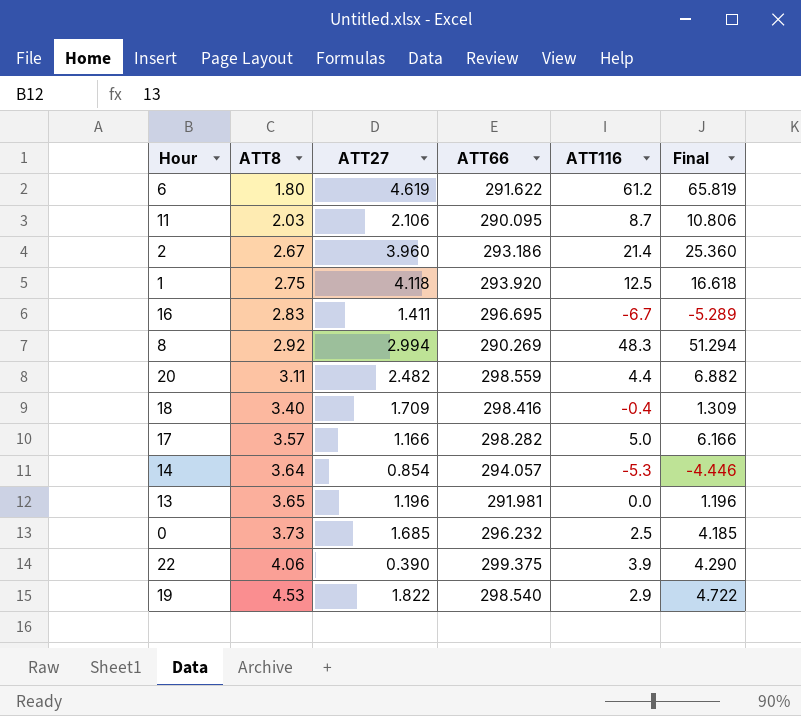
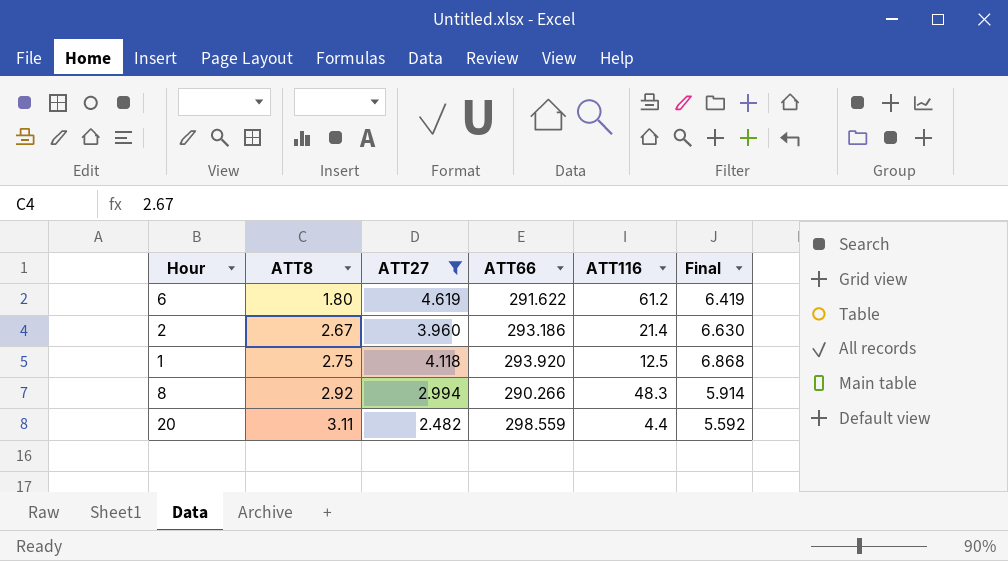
filter: none -> ATT27 >= 2.482
column Final | formula: [ATT27] + [ATT116] -> [ATT8] + [ATT27]
8 | ATT66: 290.269 -> 290.266

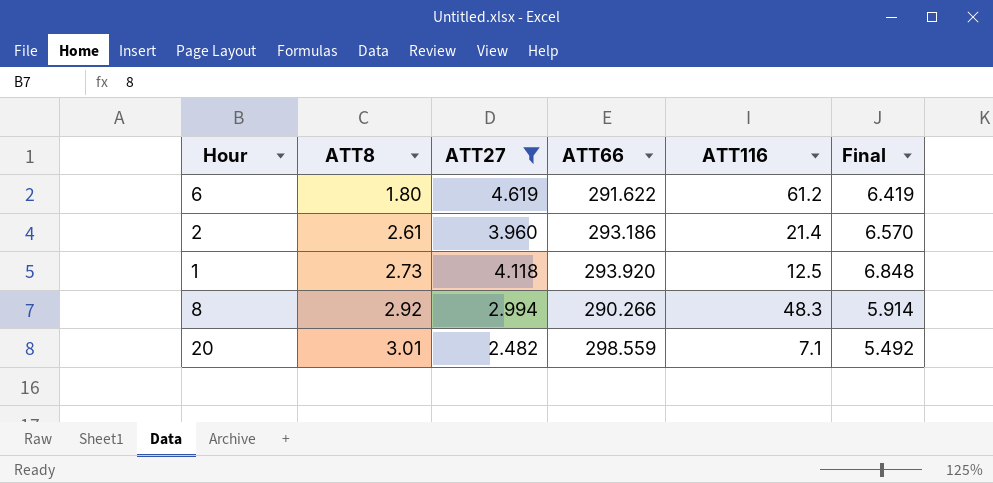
2 | ATT8: 2.67 -> 2.61
2 | Final: 6.630 -> 6.570
1 | ATT8: 2.75 -> 2.73
1 | Final: 6.868 -> 6.848
20 | ATT8: 3.11 -> 3.01
20 | ATT116: 4.4 -> 7.1
20 | Final: 5.592 -> 5.492

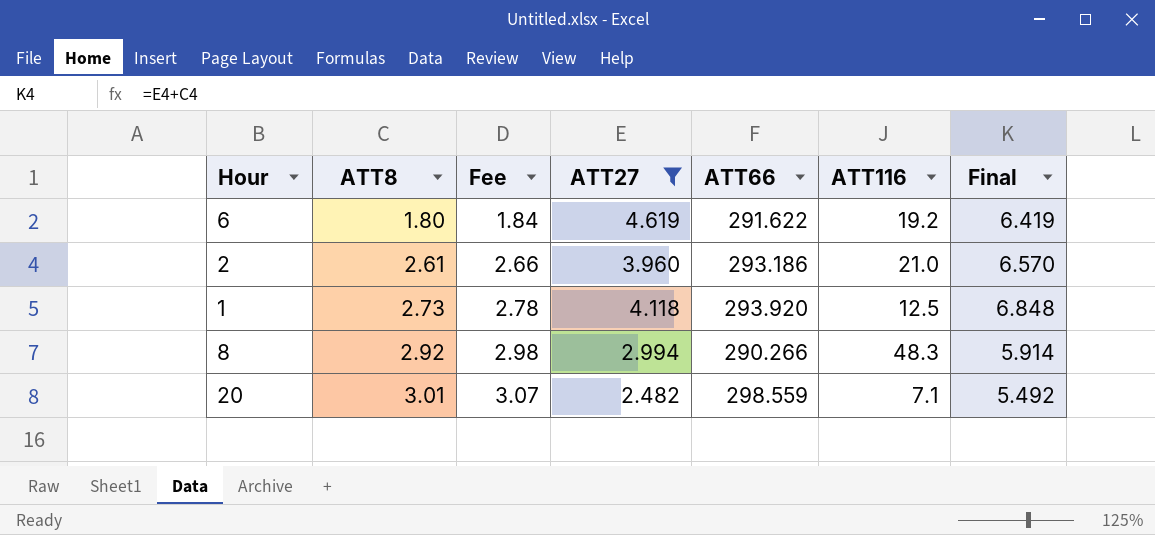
column Fee | formula: none -> [ATT8] * 1.02
6 | ATT116: 61.2 -> 19.2
2 | ATT116: 21.4 -> 21.0

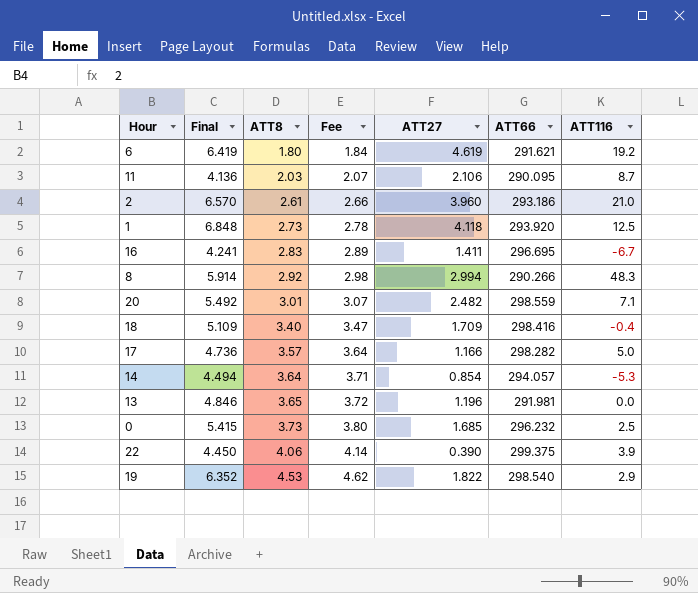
filter: ATT27 >= 2.482 -> none
column Final | position: 7 -> 2
6 | ATT66: 291.622 -> 291.621

